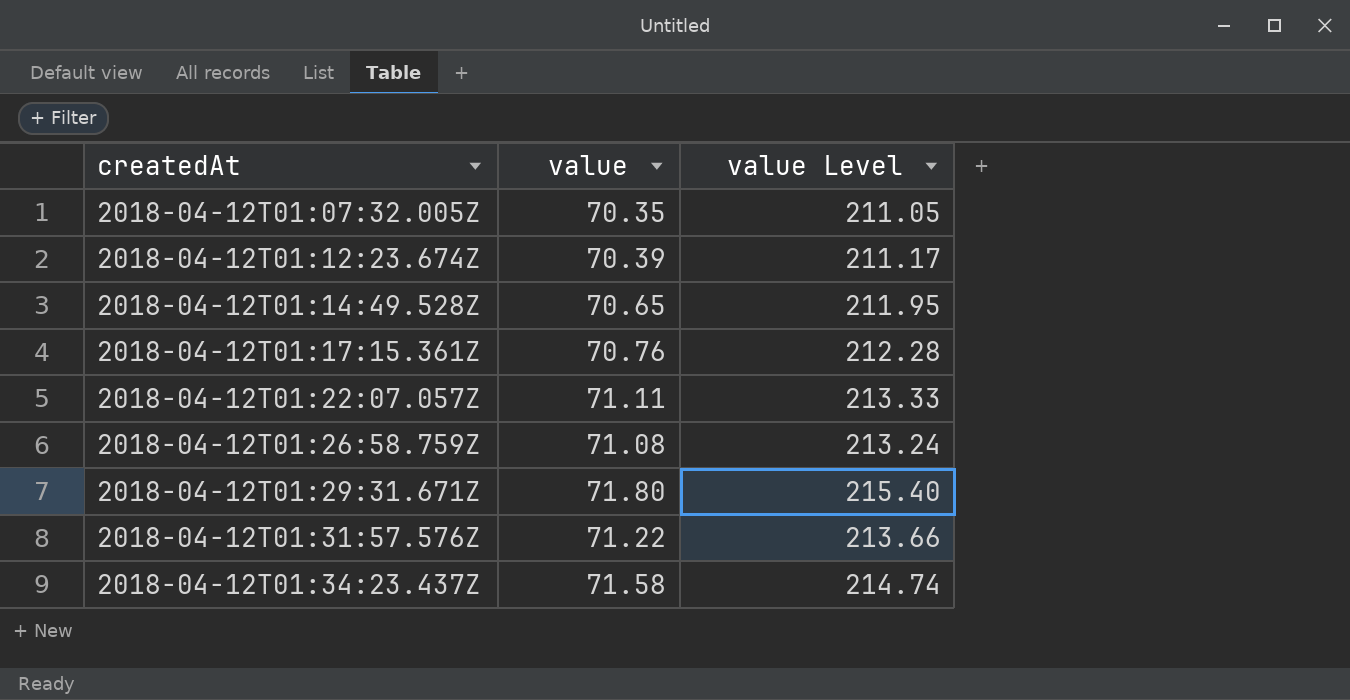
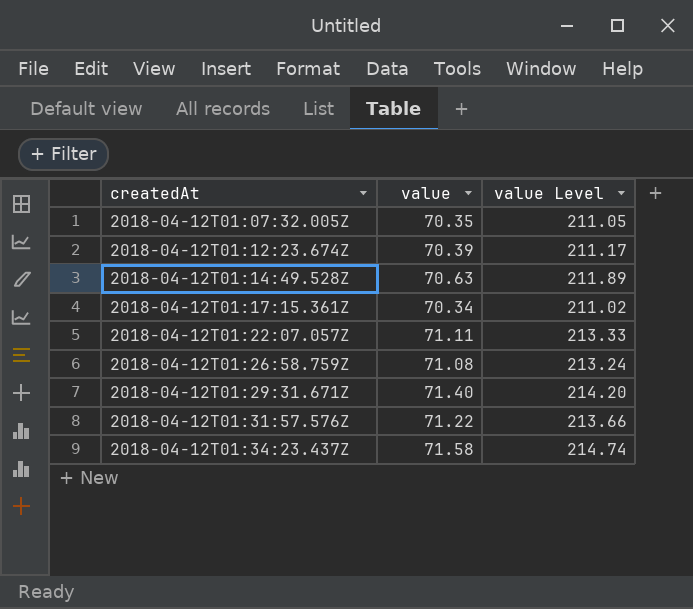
2018-04-12T01:14:49.528Z | value: 70.65 -> 70.63
2018-04-12T01:14:49.528Z | value Level: 211.95 -> 211.89
2018-04-12T01:17:15.361Z | value: 70.76 -> 70.34
2018-04-12T01:17:15.361Z | value Level: 212.28 -> 211.02
2018-04-12T01:29:31.671Z | value: 71.80 -> 71.40
2018-04-12T01:29:31.671Z | value Level: 215.40 -> 214.20

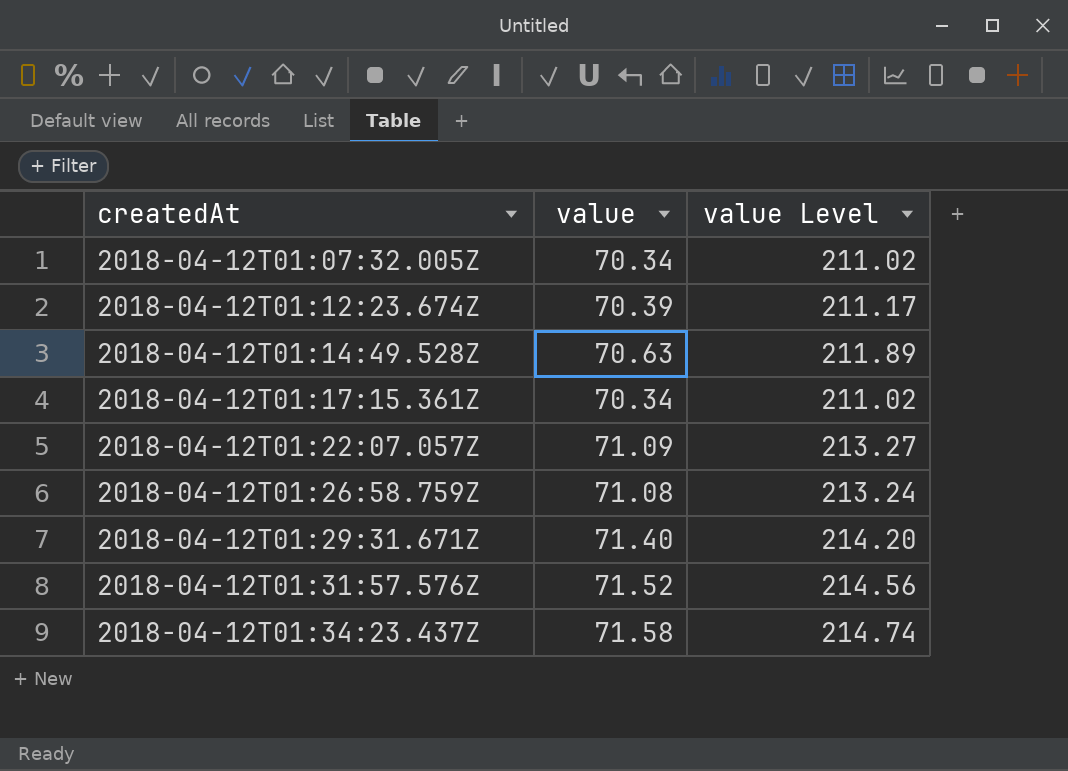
2018-04-12T01:07:32.005Z | value: 70.35 -> 70.34
2018-04-12T01:07:32.005Z | value Level: 211.05 -> 211.02
2018-04-12T01:22:07.057Z | value: 71.11 -> 71.09
2018-04-12T01:22:07.057Z | value Level: 213.33 -> 213.27
2018-04-12T01:31:57.576Z | value: 71.22 -> 71.52
2018-04-12T01:31:57.576Z | value Level: 213.66 -> 214.56

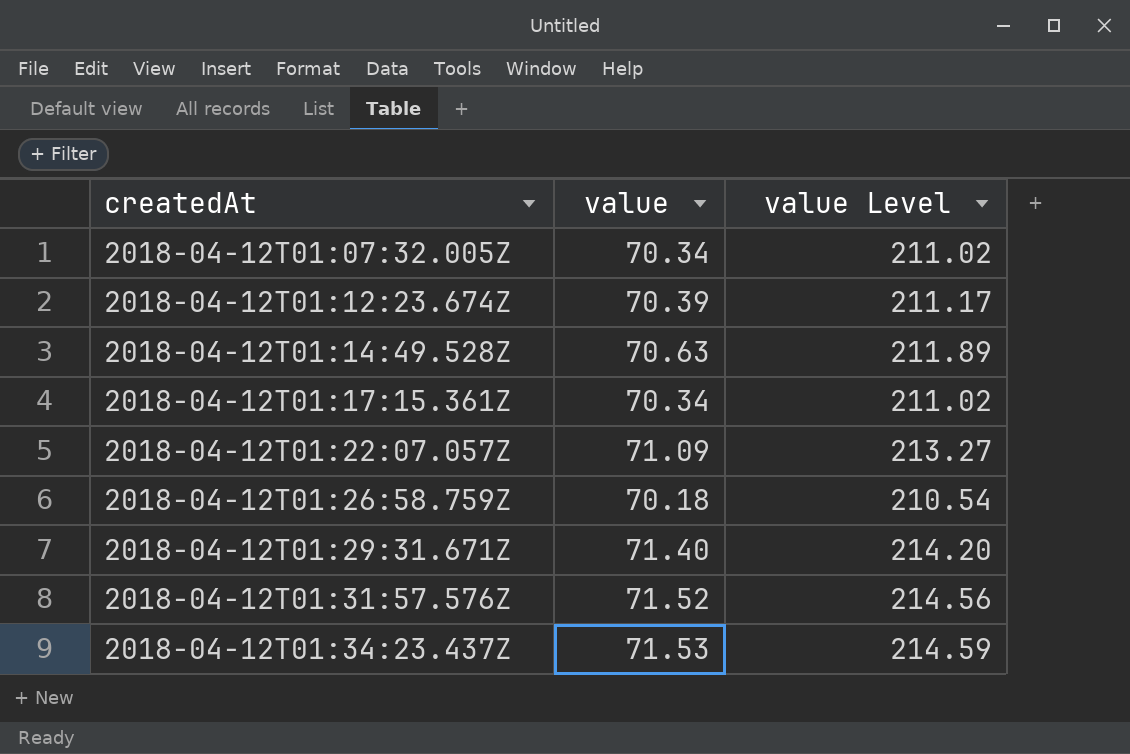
2018-04-12T01:26:58.759Z | value: 71.08 -> 70.18
2018-04-12T01:26:58.759Z | value Level: 213.24 -> 210.54
2018-04-12T01:34:23.437Z | value: 71.58 -> 71.53
2018-04-12T01:34:23.437Z | value Level: 214.74 -> 214.59

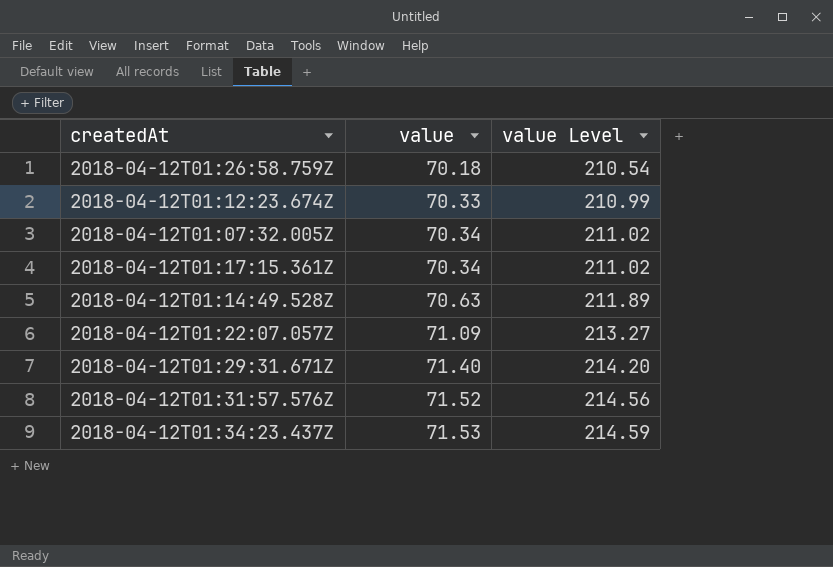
row order: createdAt ascending -> value ascending
2018-04-12T01:12:23.674Z | value: 70.39 -> 70.33
2018-04-12T01:12:23.674Z | value Level: 211.17 -> 210.99

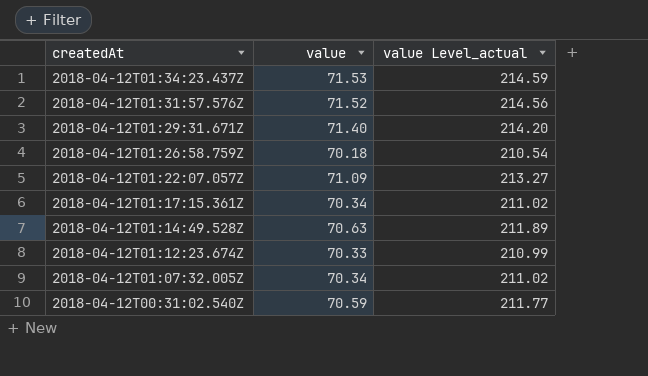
row order: value ascending -> createdAt descending
column name: value Level -> value Level_actual
row 2018-04-12T00:31:02.540Z: none -> 70.59 | 211.77

